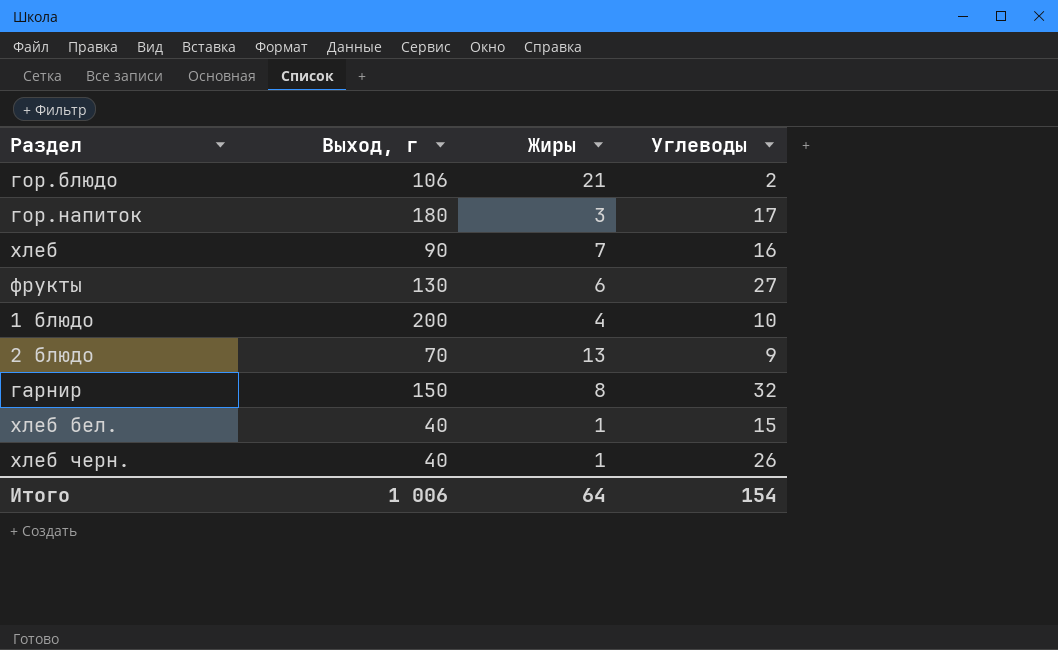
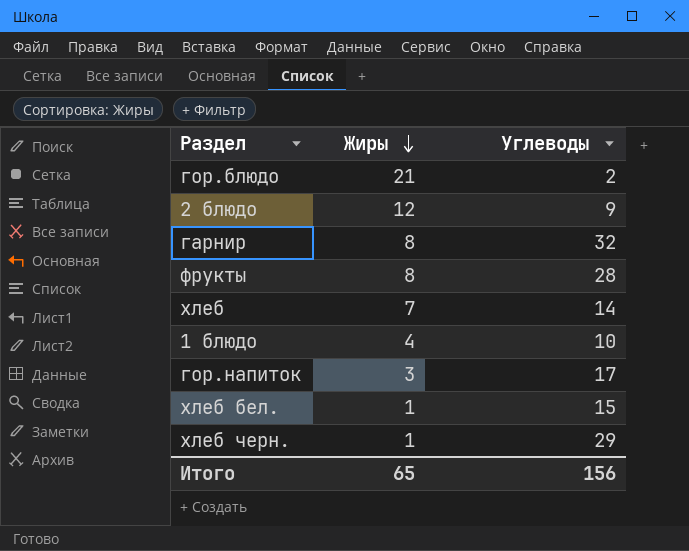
row order: none -> Жиры descending
column Выход, г | position: 2 -> none
2 блюдо | Жиры: 13 -> 12
фрукты | Жиры: 6 -> 8
фрукты | Углеводы: 27 -> 28
хлеб | Углеводы: 16 -> 14
хлеб черн. | Углеводы: 26 -> 29
Итого | Жиры: 64 -> 65
Итого | Углеводы: 154 -> 156

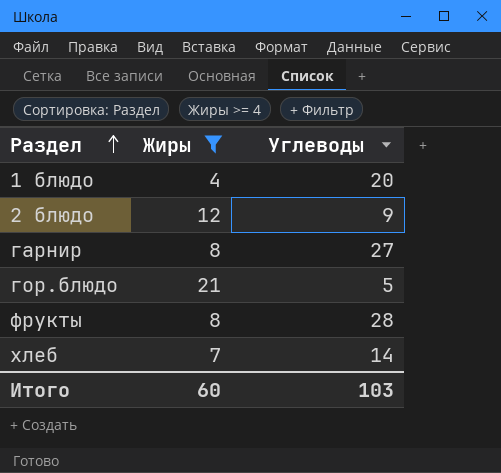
filter: none -> Жиры >= 4
row order: Жиры descending -> Раздел ascending
1 блюдо | Углеводы: 10 -> 20
гарнир | Углеводы: 32 -> 27
гор.блюдо | Углеводы: 2 -> 5
Итого | Жиры: 65 -> 60
Итого | Углеводы: 156 -> 103

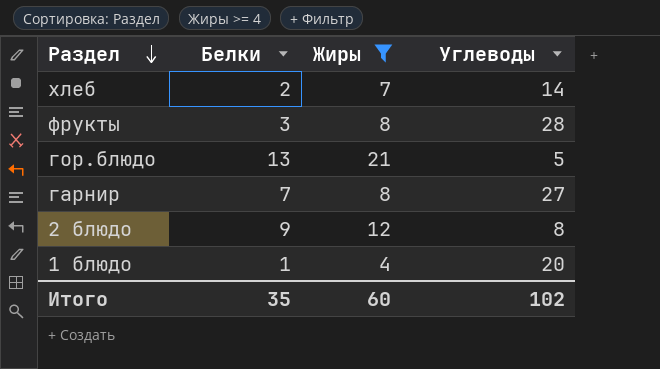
row order: Раздел ascending -> Раздел descending
column Белки | position: none -> 2
2 блюдо | Углеводы: 9 -> 8
Итого | Углеводы: 103 -> 102

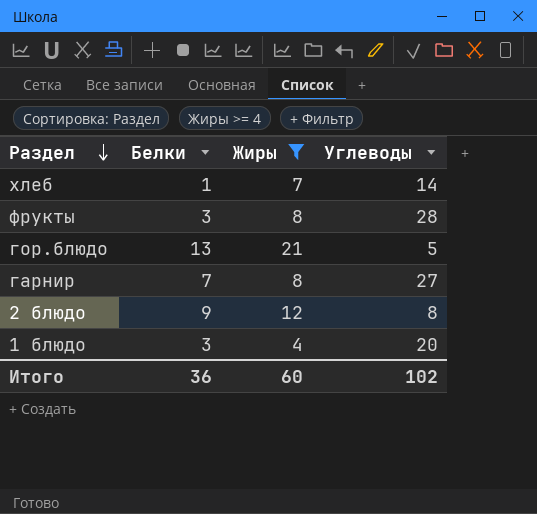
хлеб | Белки: 2 -> 1
1 блюдо | Белки: 1 -> 3
Итого | Белки: 35 -> 36

